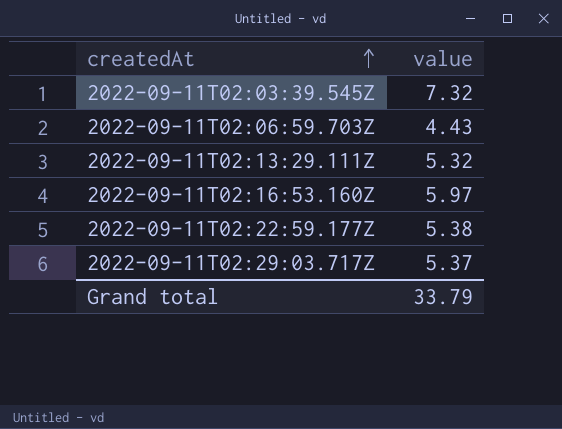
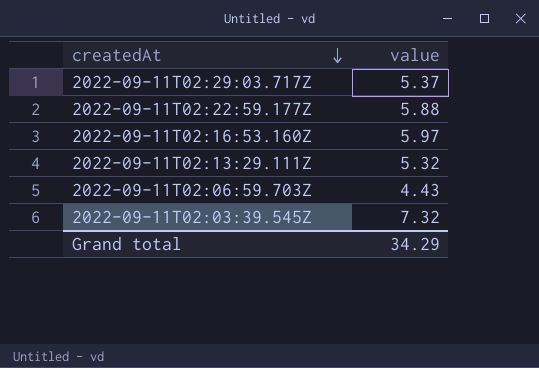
row order: createdAt ascending -> createdAt descending
2022-09-11T02:22:59.177Z | value: 5.38 -> 5.88
Grand total | value: 33.79 -> 34.29

